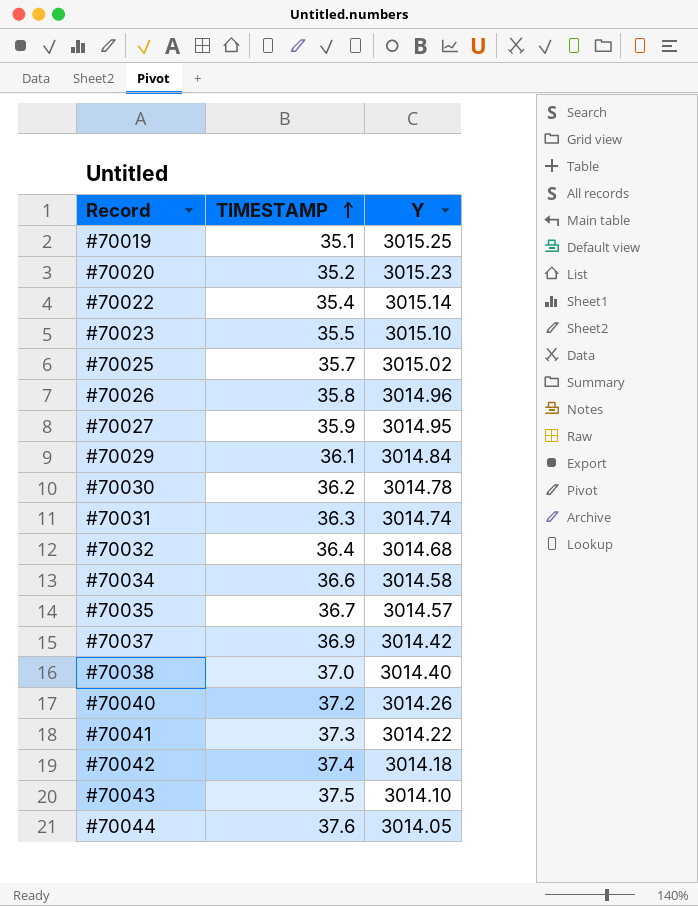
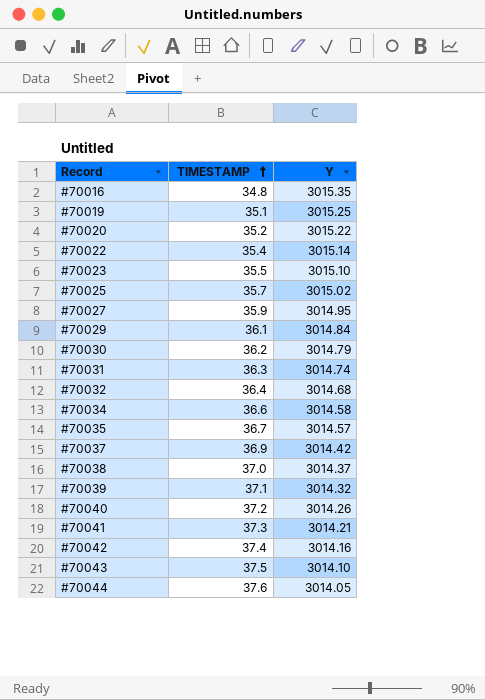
row #70026: 35.8 | 3014.96 -> none
row #70016: none -> 34.8 | 3015.35
#70020 | Y: 3015.23 -> 3015.22
#70030 | Y: 3014.78 -> 3014.79
#70038 | Y: 3014.40 -> 3014.37
row #70039: none -> 37.1 | 3014.32
#70041 | Y: 3014.22 -> 3014.21
#70042 | Y: 3014.18 -> 3014.16

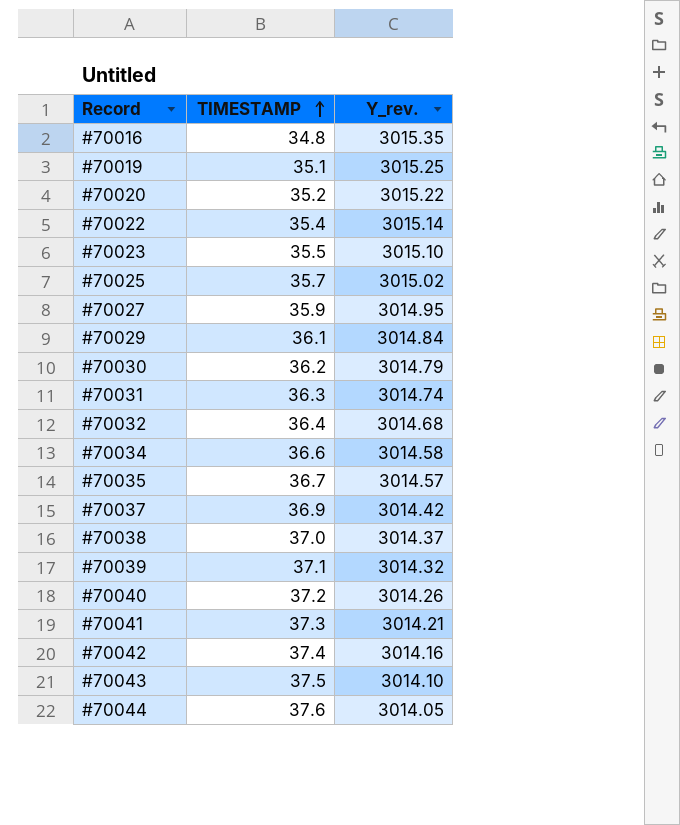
column name: Y -> Y_rev.

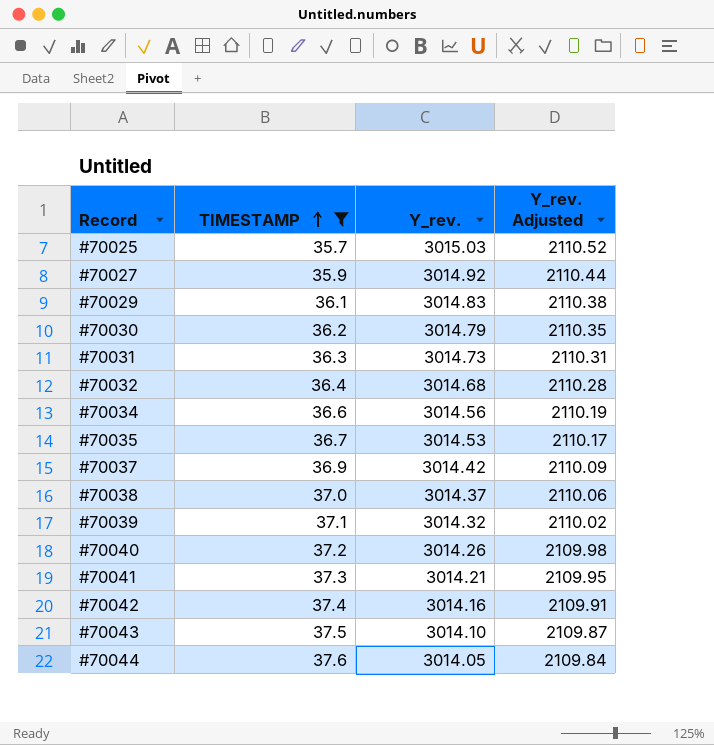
filter: none -> TIMESTAMP >= 35.7
column Y_rev. Adjusted | formula: none -> [Y_rev.] * 0.7
#70025 | Y_rev.: 3015.02 -> 3015.03
#70027 | Y_rev.: 3014.95 -> 3014.92
#70029 | Y_rev.: 3014.84 -> 3014.83
#70031 | Y_rev.: 3014.74 -> 3014.73
#70034 | Y_rev.: 3014.58 -> 3014.56
#70035 | Y_rev.: 3014.57 -> 3014.53

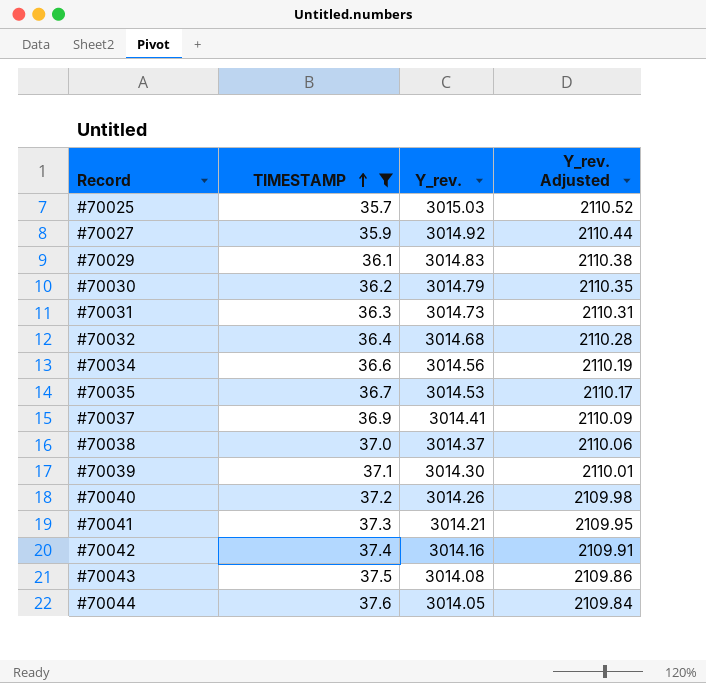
#70037 | Y_rev.: 3014.42 -> 3014.41
#70039 | Y_rev.: 3014.32 -> 3014.30
#70039 | Y_rev. Adjusted: 2110.02 -> 2110.01
#70043 | Y_rev.: 3014.10 -> 3014.08
#70043 | Y_rev. Adjusted: 2109.87 -> 2109.86

